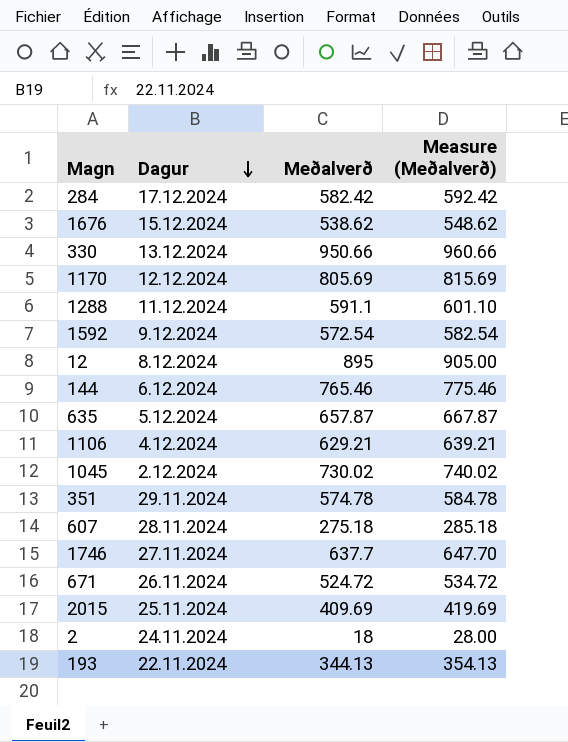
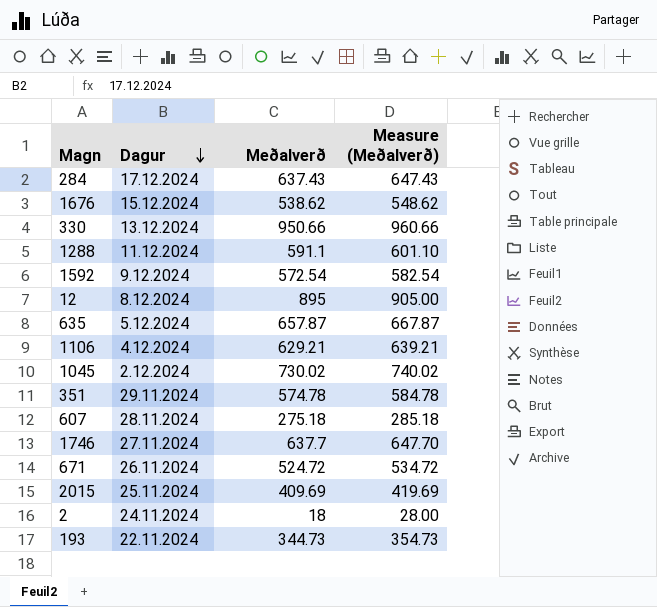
row 1170: 12.12.2024 | 805.69 | 815.69 -> none
row 144: 6.12.2024 | 765.46 | 775.46 -> none
284 | Meðalverð: 582.42 -> 637.43
284 | Measure (Meðalverð): 592.42 -> 647.43
193 | Meðalverð: 344.13 -> 344.73
193 | Measure (Meðalverð): 354.13 -> 354.73

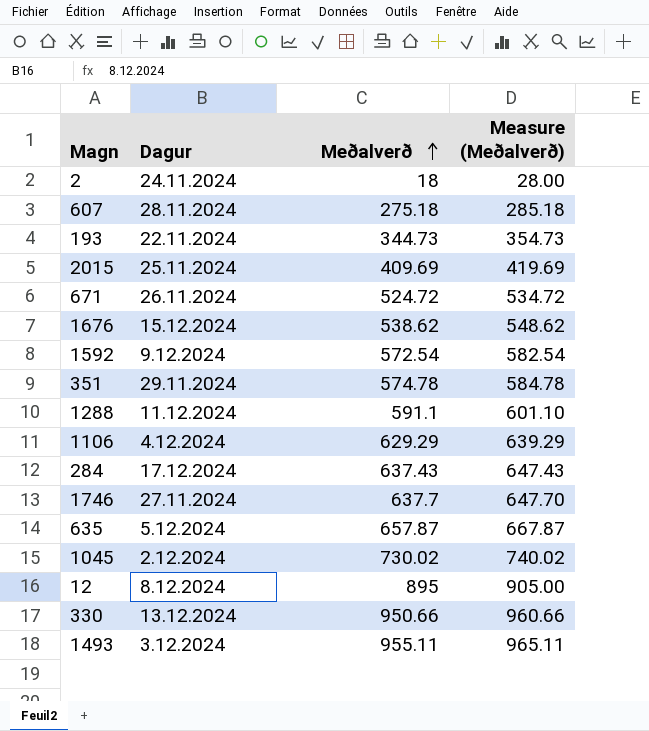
row order: Dagur descending -> Meðalverð ascending
1106 | Meðalverð: 629.21 -> 629.29
1106 | Measure (Meðalverð): 639.21 -> 639.29
row 1493: none -> 3.12.2024 | 955.11 | 965.11

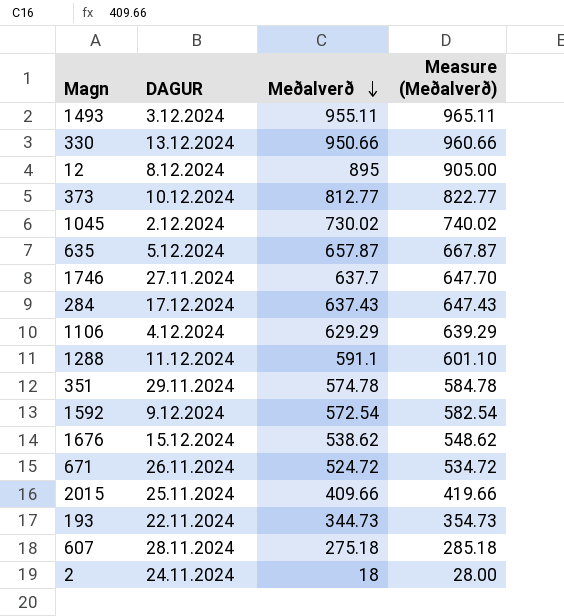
row order: Meðalverð ascending -> Meðalverð descending
column name: Dagur -> DAGUR
row 373: none -> 10.12.2024 | 812.77 | 822.77
2015 | Meðalverð: 409.69 -> 409.66
2015 | Measure (Meðalverð): 419.69 -> 419.66

